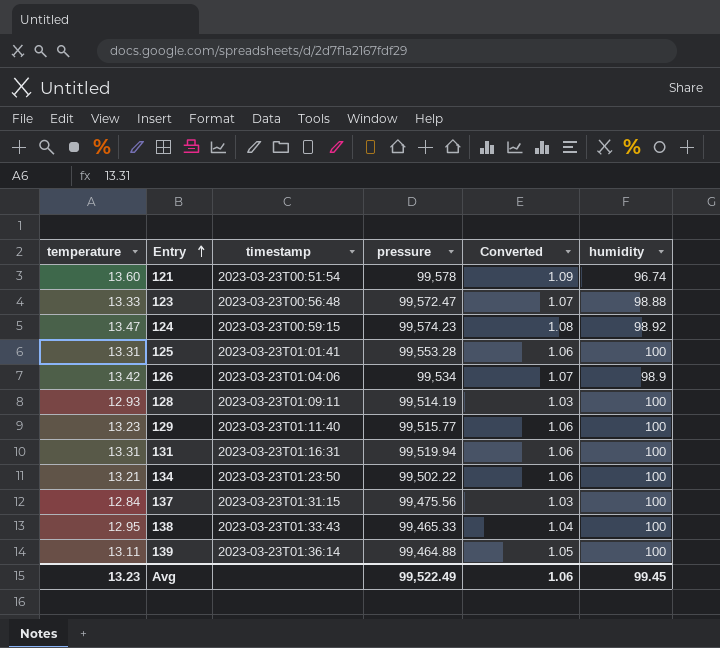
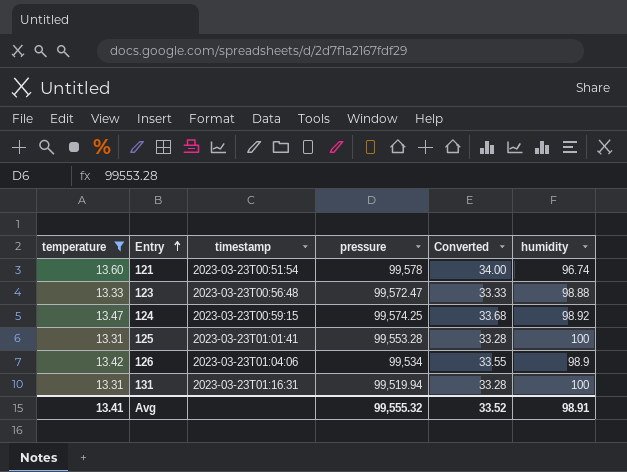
filter: none -> temperature >= 13.31
column Converted | formula: [temperature] * 0.08 -> [temperature] * 2.5
124 | pressure: 99,574.23 -> 99,574.25
Avg | temperature: 13.23 -> 13.41
Avg | pressure: 99,522.49 -> 99,555.32
Avg | Converted: 1.06 -> 33.52
Avg | humidity: 99.45 -> 98.91

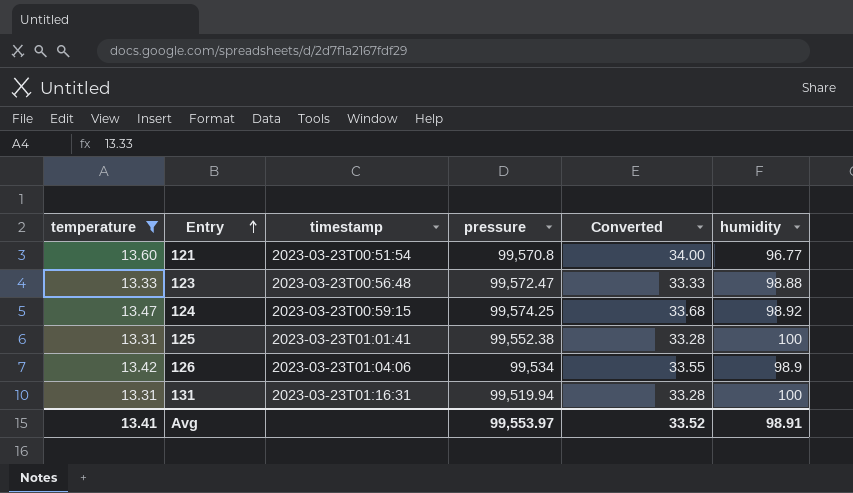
121 | pressure: 99,578 -> 99,570.8
121 | humidity: 96.74 -> 96.77
125 | pressure: 99,553.28 -> 99,552.38
Avg | pressure: 99,555.32 -> 99,553.97

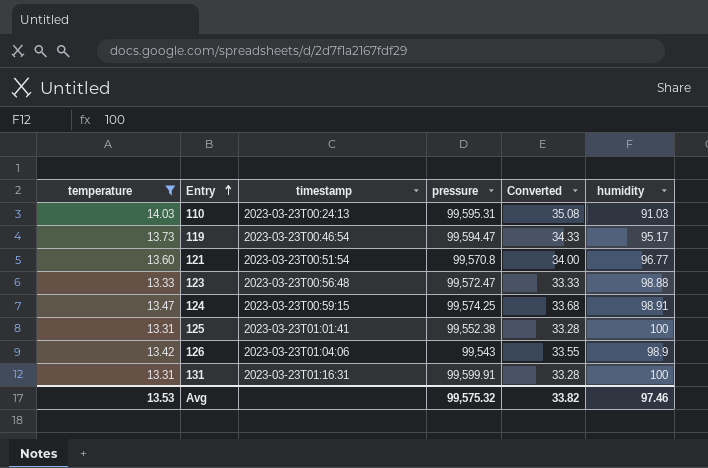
row 110: none -> 14.03 | 2023-03-23T00:24:13 | 99,595.31 | 35.08 | 91.03
row 119: none -> 13.73 | 2023-03-23T00:46:54 | 99,594.47 | 34.33 | 95.17
124 | humidity: 98.92 -> 98.91
126 | pressure: 99,534 -> 99,543
131 | pressure: 99,519.94 -> 99,599.91
Avg | temperature: 13.41 -> 13.53
Avg | pressure: 99,553.97 -> 99,575.32
Avg | Converted: 33.52 -> 33.82
Avg | humidity: 98.91 -> 97.46

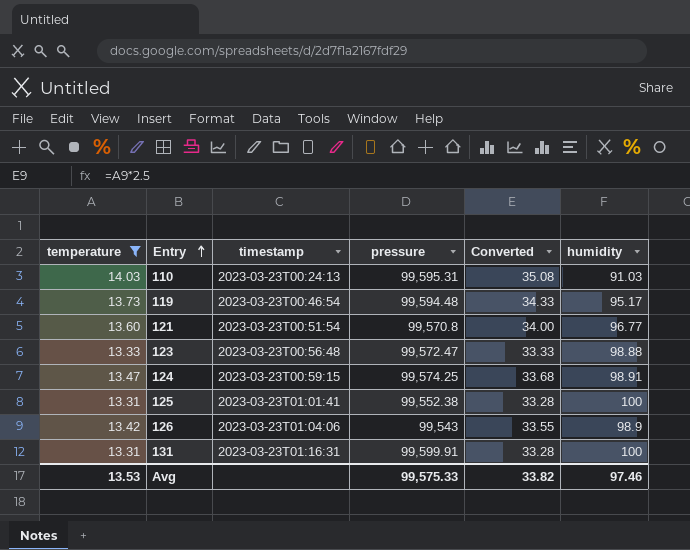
119 | pressure: 99,594.47 -> 99,594.48
Avg | pressure: 99,575.32 -> 99,575.33

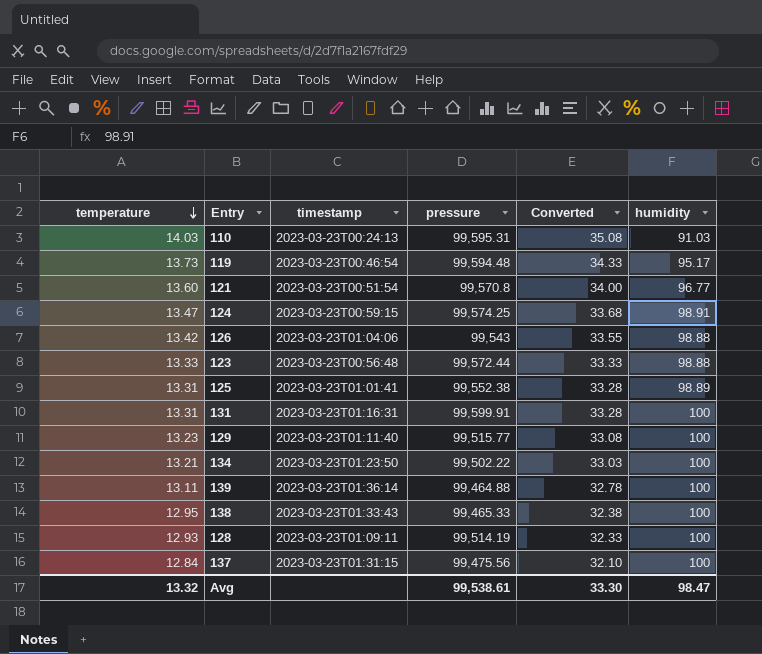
filter: temperature >= 13.31 -> none
row order: Entry ascending -> temperature descending
126 | humidity: 98.9 -> 98.88
123 | pressure: 99,572.47 -> 99,572.44
125 | humidity: 100 -> 98.89
Avg | temperature: 13.53 -> 13.32
Avg | pressure: 99,575.33 -> 99,538.61
Avg | Converted: 33.82 -> 33.30
Avg | humidity: 97.46 -> 98.47

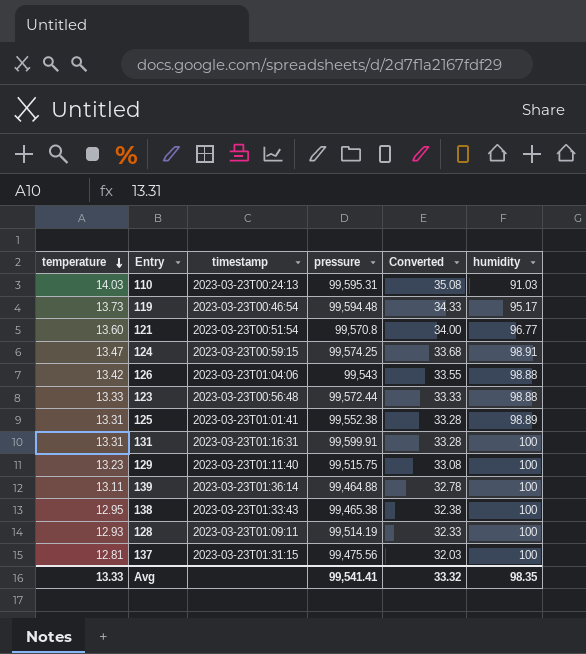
row 134: 13.21 | 2023-03-23T01:23:50 | 99,502.22 | 33.03 | 100 -> none
129 | pressure: 99,515.77 -> 99,515.75
138 | pressure: 99,465.33 -> 99,465.38
137 | temperature: 12.84 -> 12.81
137 | Converted: 32.10 -> 32.03
Avg | temperature: 13.32 -> 13.33
Avg | pressure: 99,538.61 -> 99,541.41
Avg | Converted: 33.30 -> 33.32
Avg | humidity: 98.47 -> 98.35

